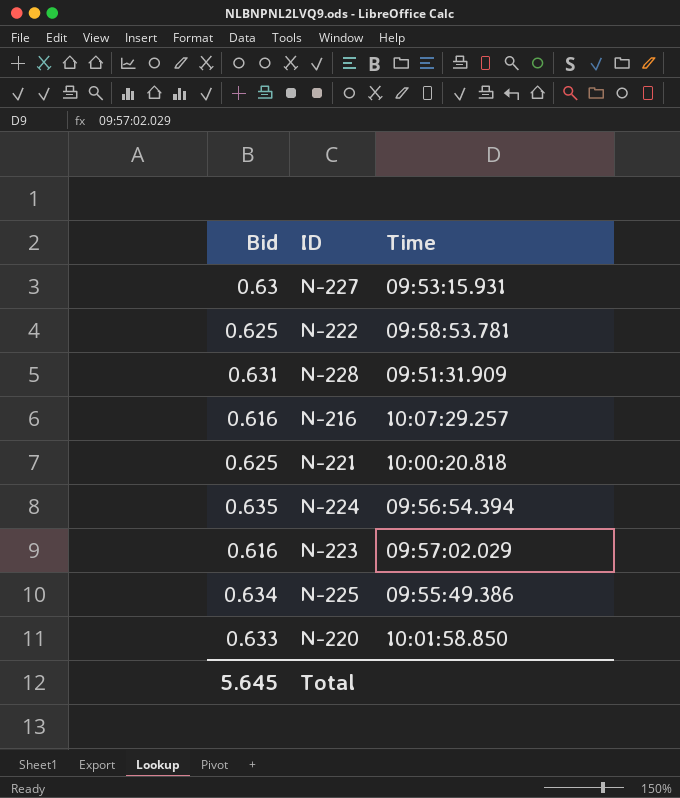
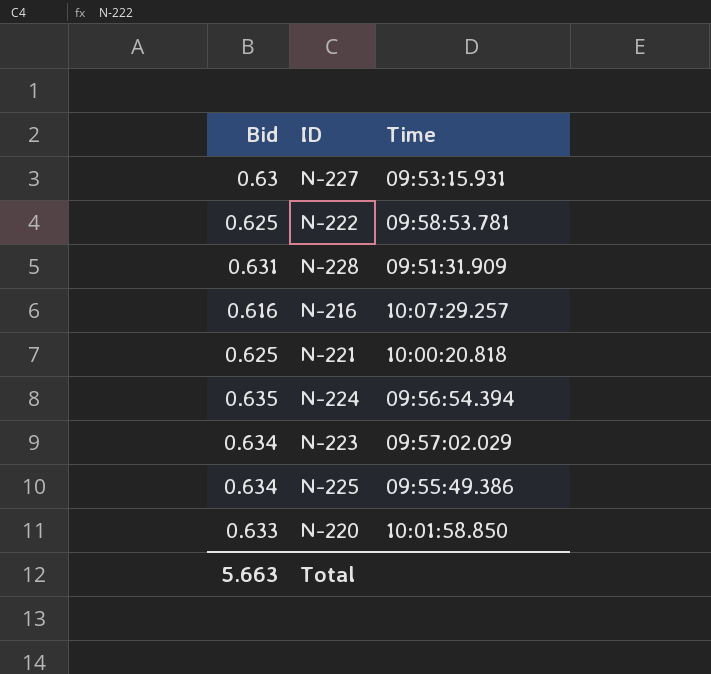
N-223 | Bid: 0.616 -> 0.634
Total | Bid: 5.645 -> 5.663

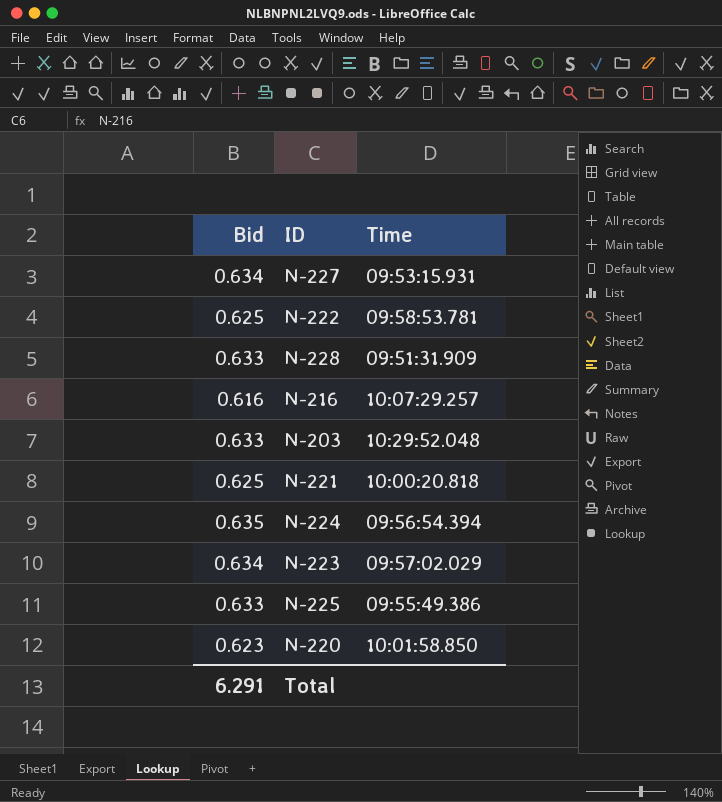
N-227 | Bid: 0.63 -> 0.634
N-228 | Bid: 0.631 -> 0.633
row N-203: none -> 0.633 | 10:29:52.048
N-225 | Bid: 0.634 -> 0.633
N-220 | Bid: 0.633 -> 0.623
Total | Bid: 5.663 -> 6.291

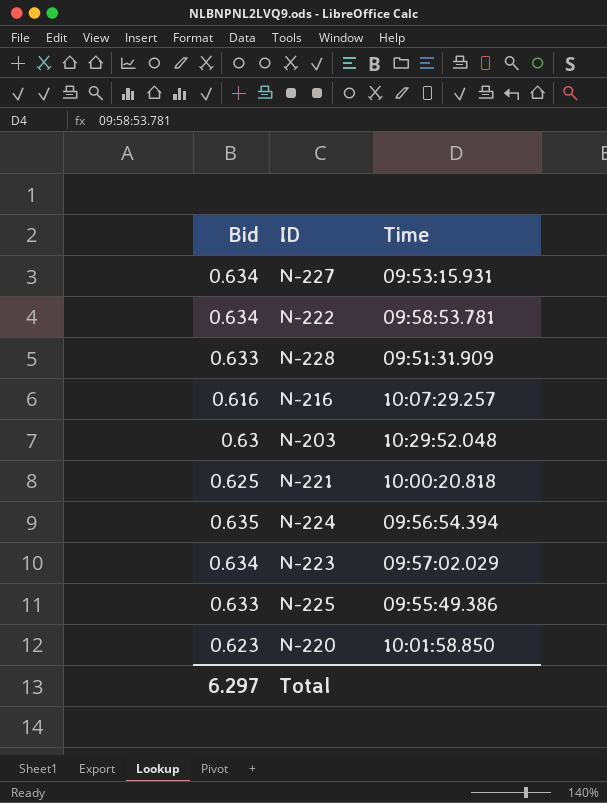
N-222 | Bid: 0.625 -> 0.634
N-203 | Bid: 0.633 -> 0.63
Total | Bid: 6.291 -> 6.297

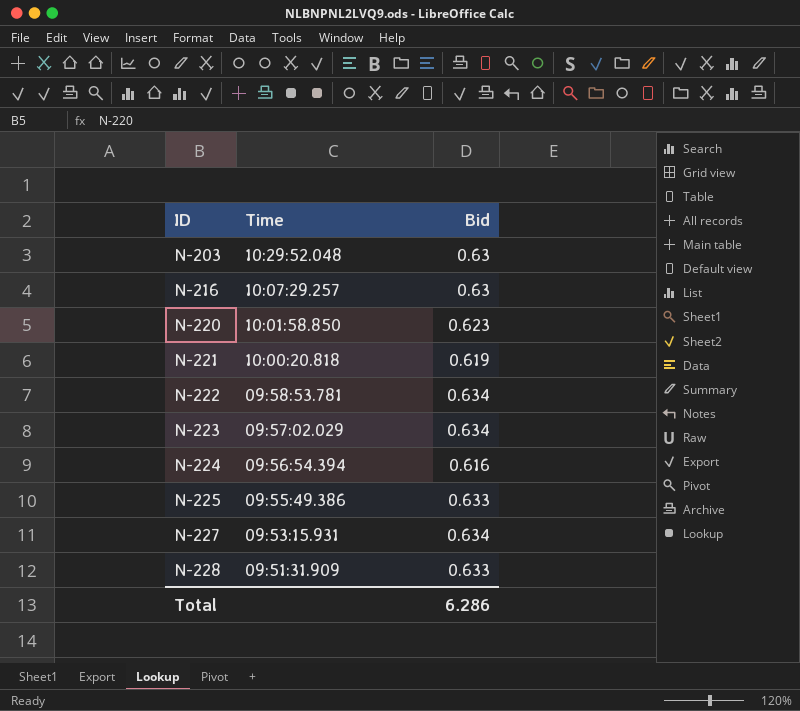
row order: none -> ID ascending
column Bid | position: 1 -> 3
N-216 | Bid: 0.616 -> 0.63
N-221 | Bid: 0.625 -> 0.619
N-224 | Bid: 0.635 -> 0.616
Total | Bid: 6.297 -> 6.286

